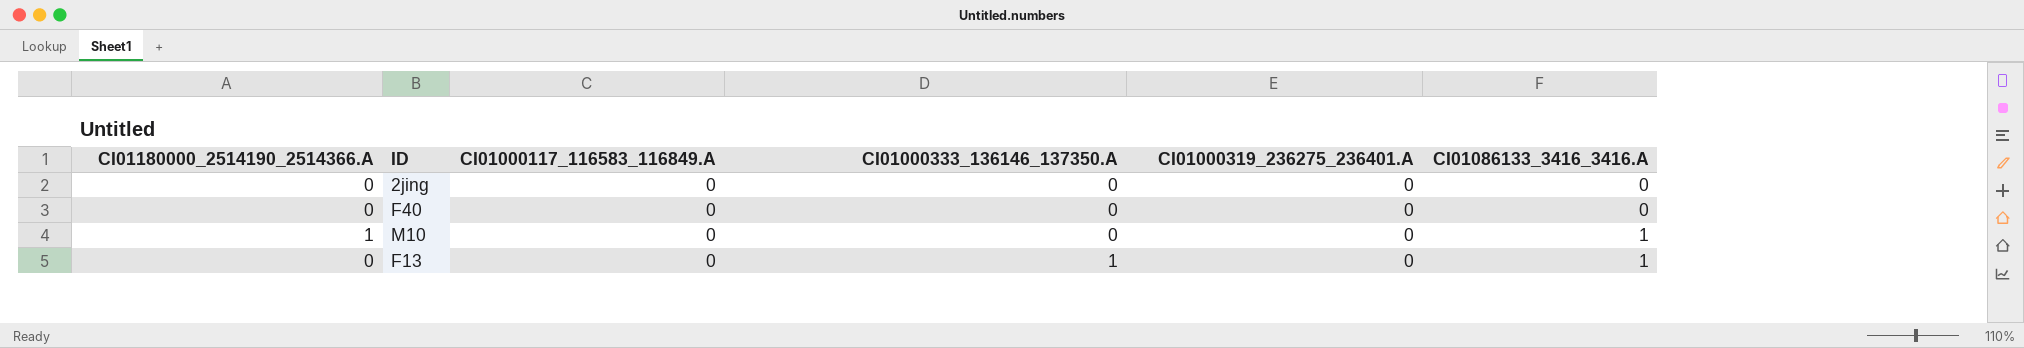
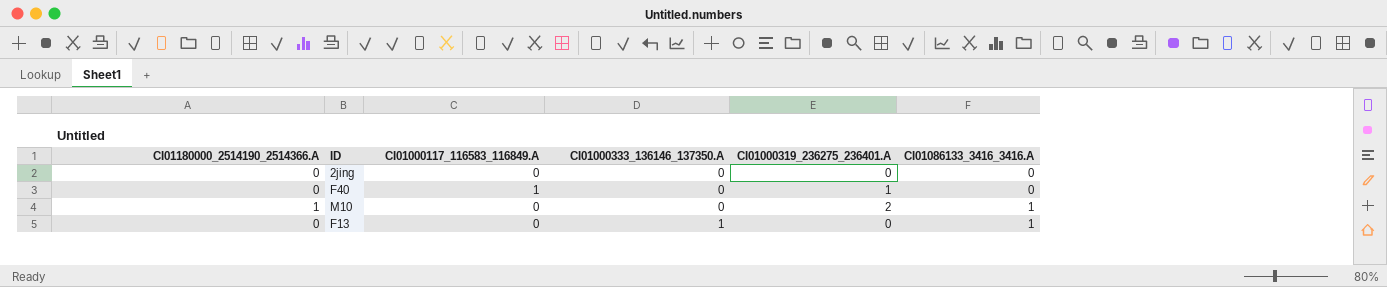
F40 | CI01000117_116583_116849.A: 0 -> 1
F40 | CI01000319_236275_236401.A: 0 -> 1
M10 | CI01000319_236275_236401.A: 0 -> 2

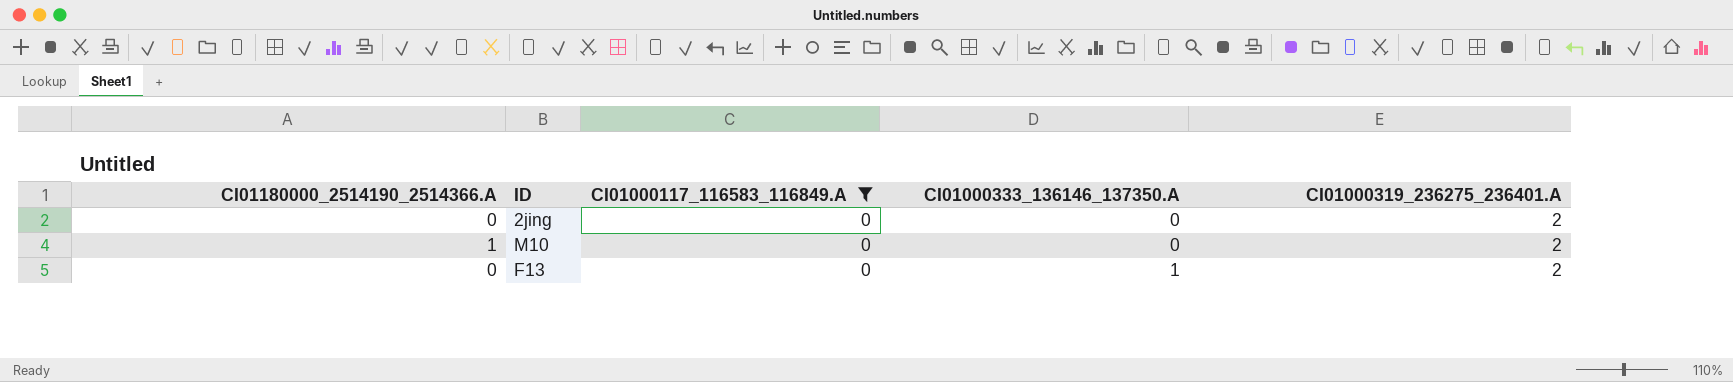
filter: none -> CI01000117_116583_116849.A = 0
column CI01086133_3416_3416.A | position: 6 -> none
2jing | CI01000319_236275_236401.A: 0 -> 2
F13 | CI01000319_236275_236401.A: 0 -> 2

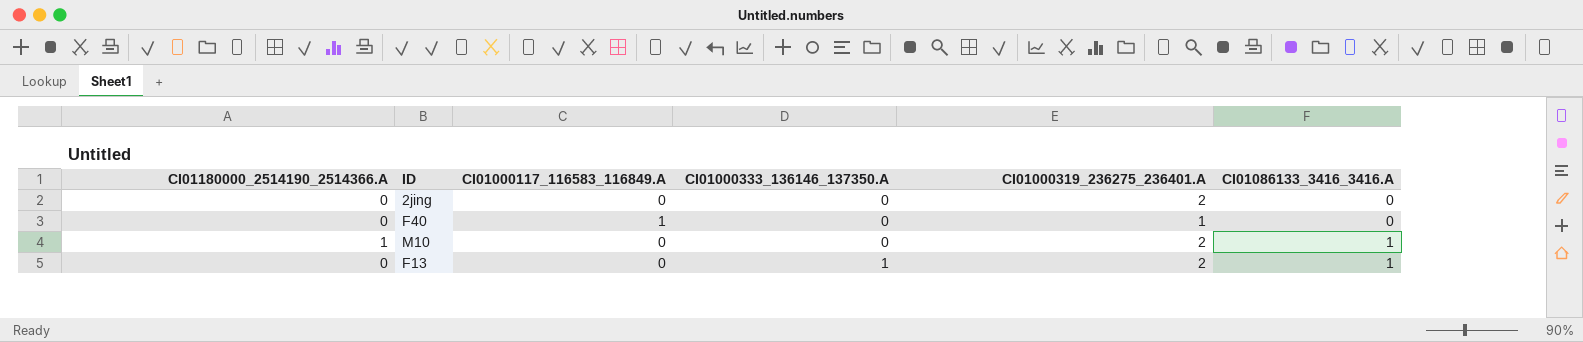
filter: CI01000117_116583_116849.A = 0 -> none
column CI01086133_3416_3416.A | position: none -> 6

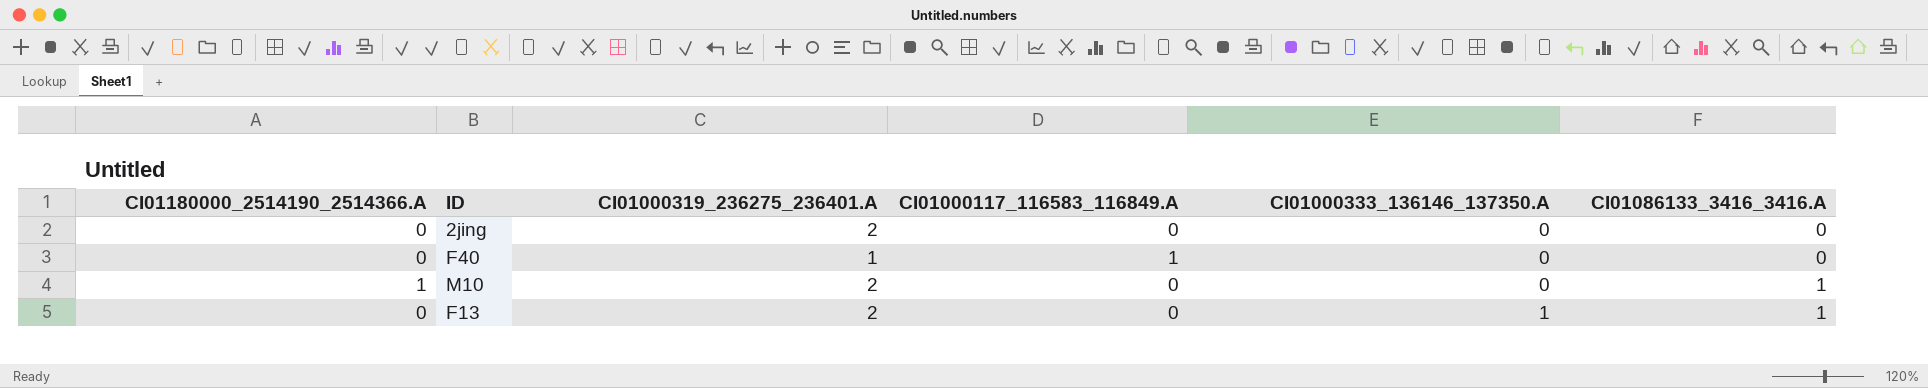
column CI01000319_236275_236401.A | position: 5 -> 3

